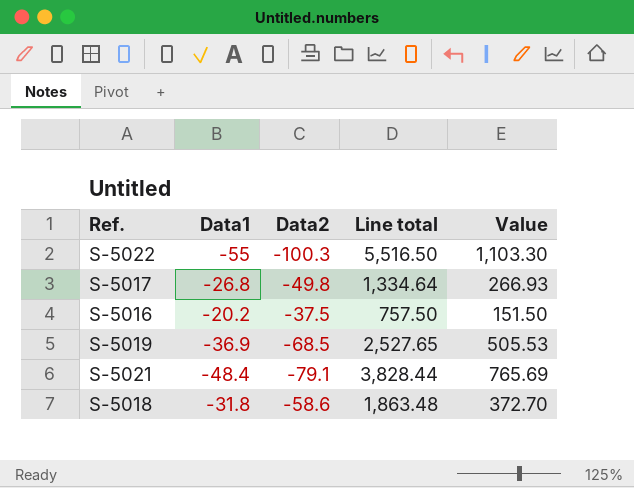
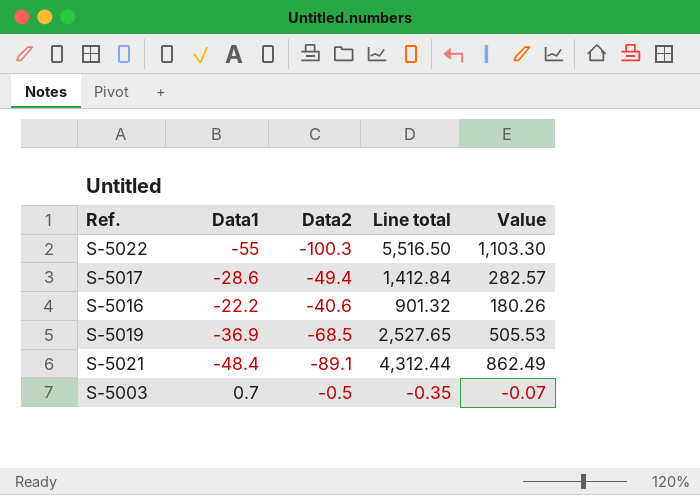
row S-5018: -31.8 | -58.6 | 1,863.48 | 372.70 -> none
S-5017 | Data1: -26.8 -> -28.6
S-5017 | Data2: -49.8 -> -49.4
S-5017 | Line total: 1,334.64 -> 1,412.84
S-5017 | Value: 266.93 -> 282.57
S-5016 | Data1: -20.2 -> -22.2
S-5016 | Data2: -37.5 -> -40.6
S-5016 | Line total: 757.50 -> 901.32
S-5016 | Value: 151.50 -> 180.26
S-5021 | Data2: -79.1 -> -89.1
S-5021 | Line total: 3,828.44 -> 4,312.44
S-5021 | Value: 765.69 -> 862.49
row S-5003: none -> 0.7 | -0.5 | -0.35 | -0.07

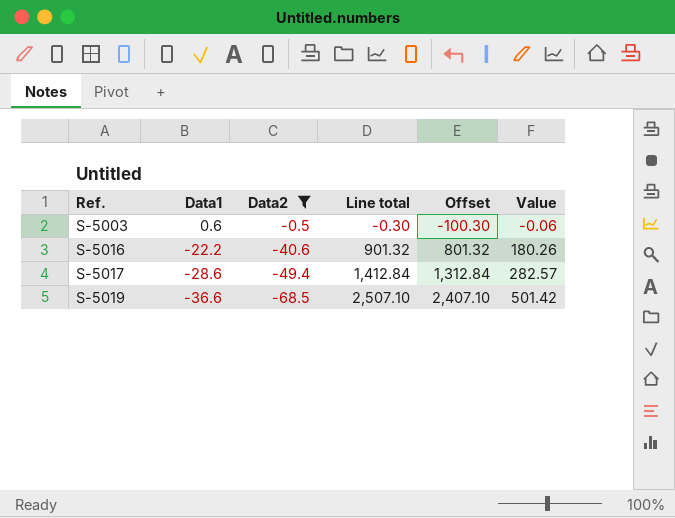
filter: none -> Data2 >= -68.5
row order: none -> Ref. ascending
column Offset | formula: none -> [Line total] - 100
S-5003 | Data1: 0.7 -> 0.6
S-5003 | Line total: -0.35 -> -0.30
S-5003 | Value: -0.07 -> -0.06
S-5019 | Data1: -36.9 -> -36.6
S-5019 | Line total: 2,527.65 -> 2,507.10
S-5019 | Value: 505.53 -> 501.42

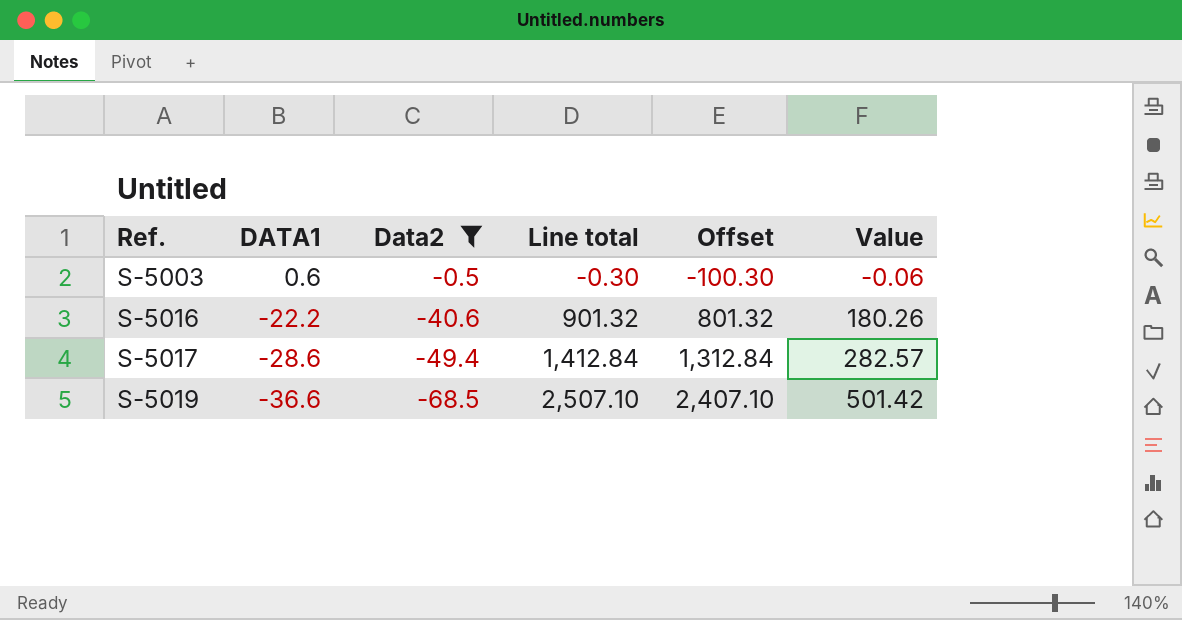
column name: Data1 -> DATA1

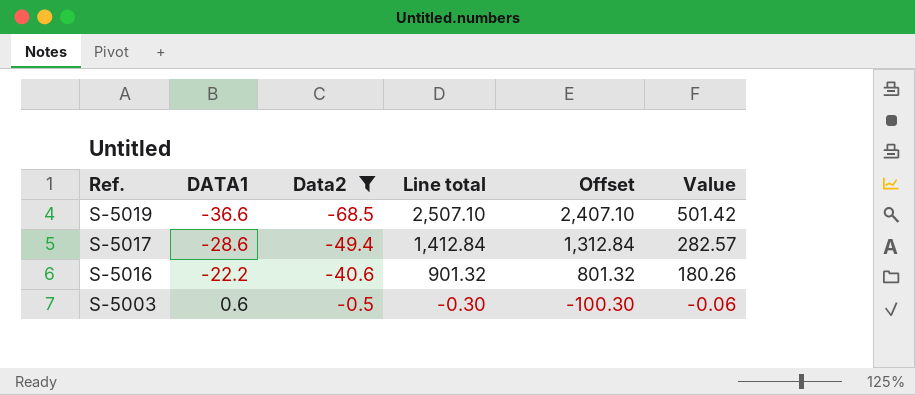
row order: Ref. ascending -> Ref. descending

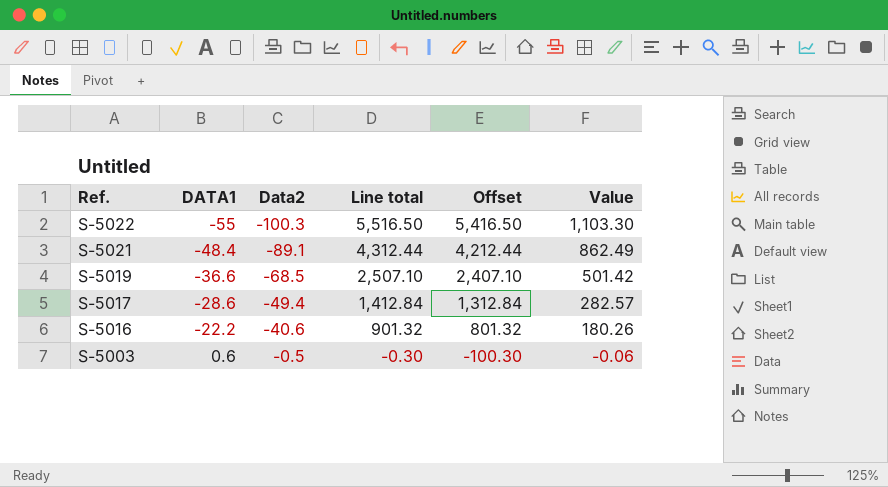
filter: Data2 >= -68.5 -> none

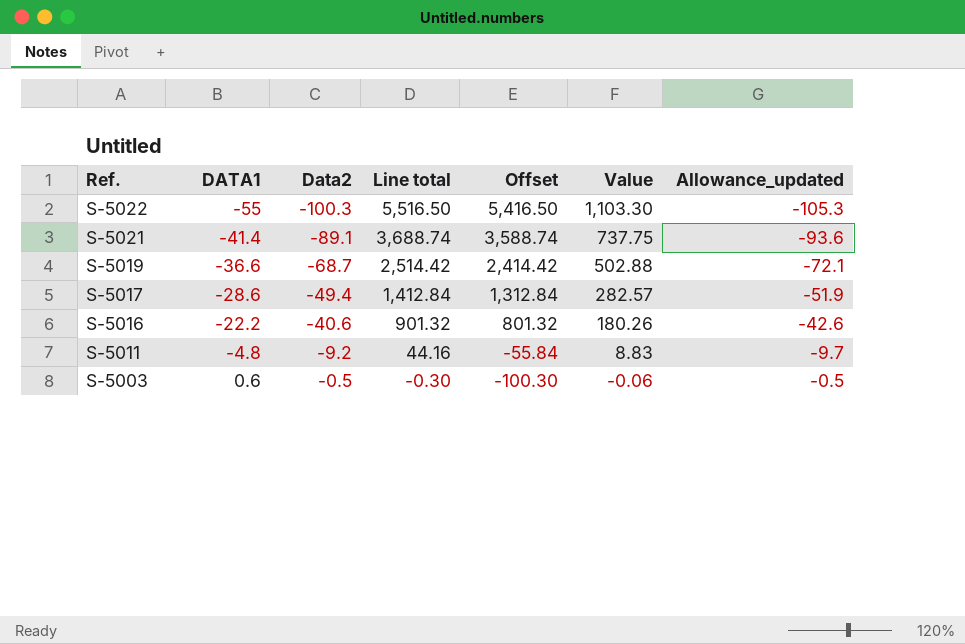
column Allowance_updated | formula: none -> [Data2] * 1.05
S-5021 | DATA1: -48.4 -> -41.4
S-5021 | Line total: 4,312.44 -> 3,688.74
S-5021 | Offset: 4,212.44 -> 3,588.74
S-5021 | Value: 862.49 -> 737.75
S-5019 | Data2: -68.5 -> -68.7
S-5019 | Line total: 2,507.10 -> 2,514.42
S-5019 | Offset: 2,407.10 -> 2,414.42
S-5019 | Value: 501.42 -> 502.88
row S-5011: none -> -4.8 | -9.2 | 44.16 | -55.84 | 8.83 | -9.7

